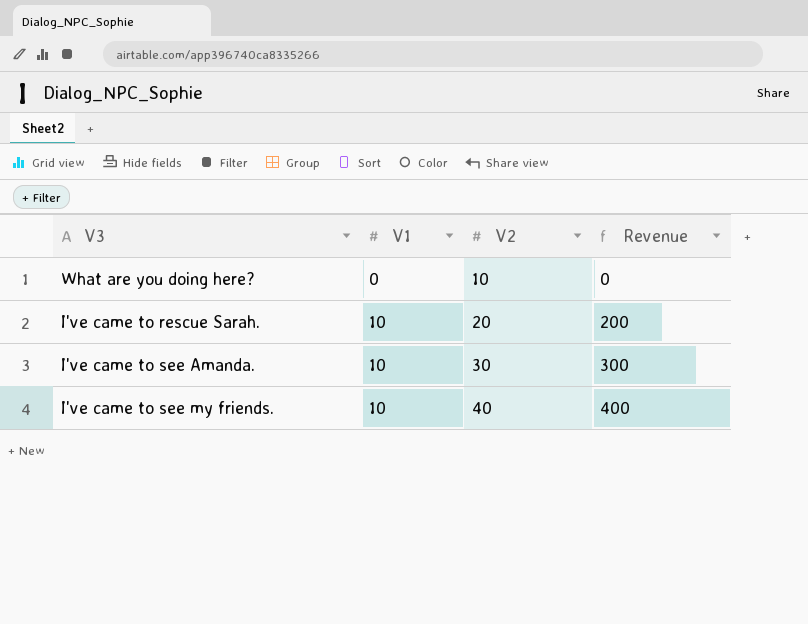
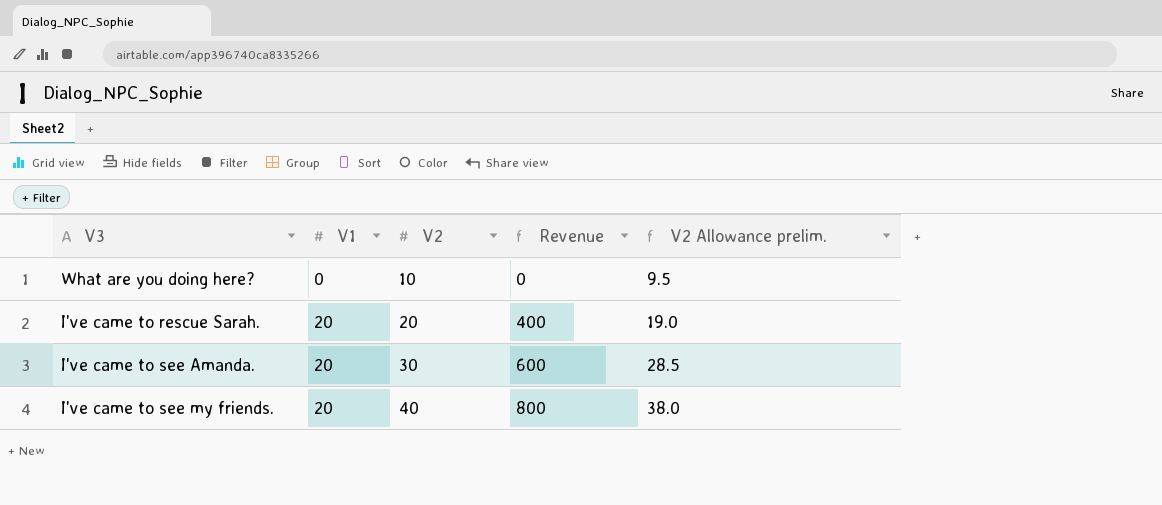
column V2 Allowance prelim. | formula: none -> [V2] * 0.95
I've came to rescue Sarah. | V1: 10 -> 20
I've came to rescue Sarah. | Revenue: 200 -> 400
I've came to see Amanda. | V1: 10 -> 20
I've came to see Amanda. | Revenue: 300 -> 600
I've came to see my friends. | V1: 10 -> 20
I've came to see my friends. | Revenue: 400 -> 800

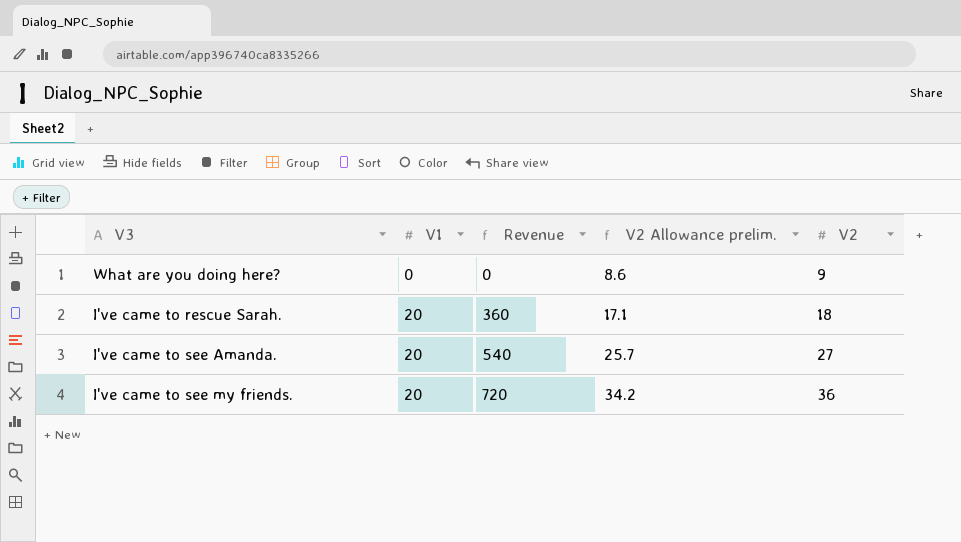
column V2 | position: 3 -> 5
What are you doing here? | V2 Allowance prelim.: 9.5 -> 8.6
What are you doing here? | V2: 10 -> 9
I've came to rescue Sarah. | Revenue: 400 -> 360
I've came to rescue Sarah. | V2 Allowance prelim.: 19.0 -> 17.1
I've came to rescue Sarah. | V2: 20 -> 18
I've came to see Amanda. | Revenue: 600 -> 540
I've came to see Amanda. | V2 Allowance prelim.: 28.5 -> 25.7
I've came to see Amanda. | V2: 30 -> 27
I've came to see my friends. | Revenue: 800 -> 720
I've came to see my friends. | V2 Allowance prelim.: 38.0 -> 34.2
I've came to see my friends. | V2: 40 -> 36

